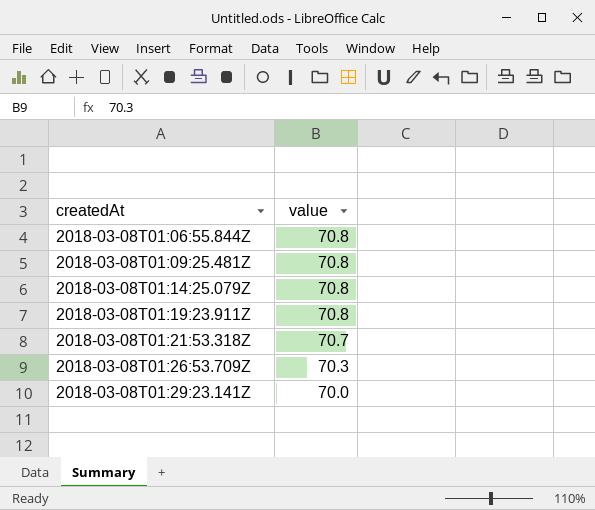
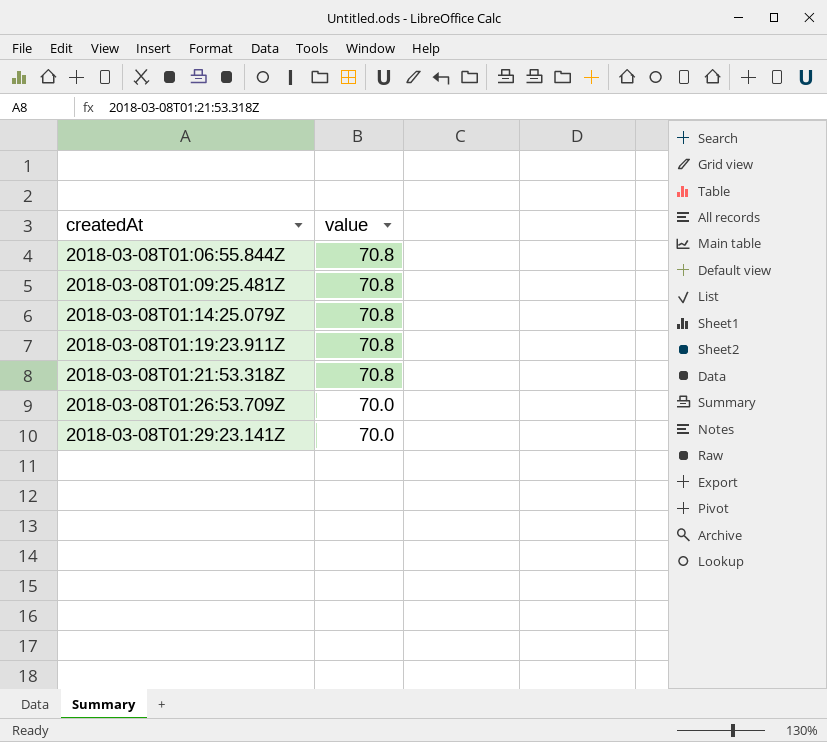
2018-03-08T01:21:53.318Z | value: 70.7 -> 70.8
2018-03-08T01:26:53.709Z | value: 70.3 -> 70.0

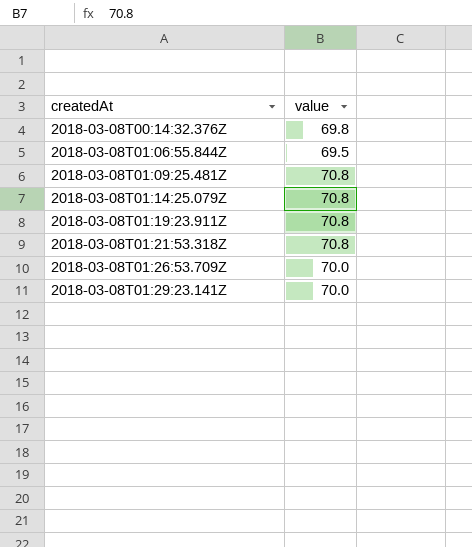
row 2018-03-08T00:14:32.376Z: none -> 69.8
2018-03-08T01:06:55.844Z | value: 70.8 -> 69.5

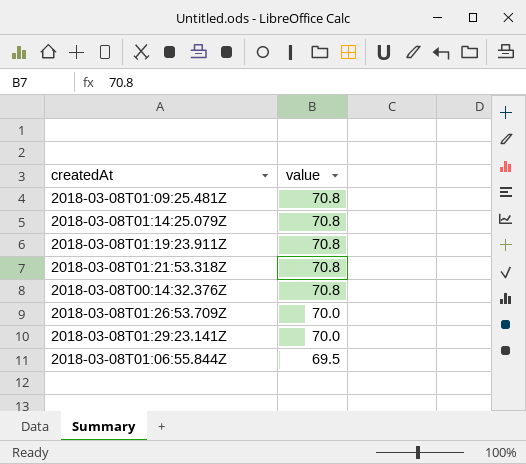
row order: createdAt ascending -> value descending
2018-03-08T00:14:32.376Z | value: 69.8 -> 70.8

